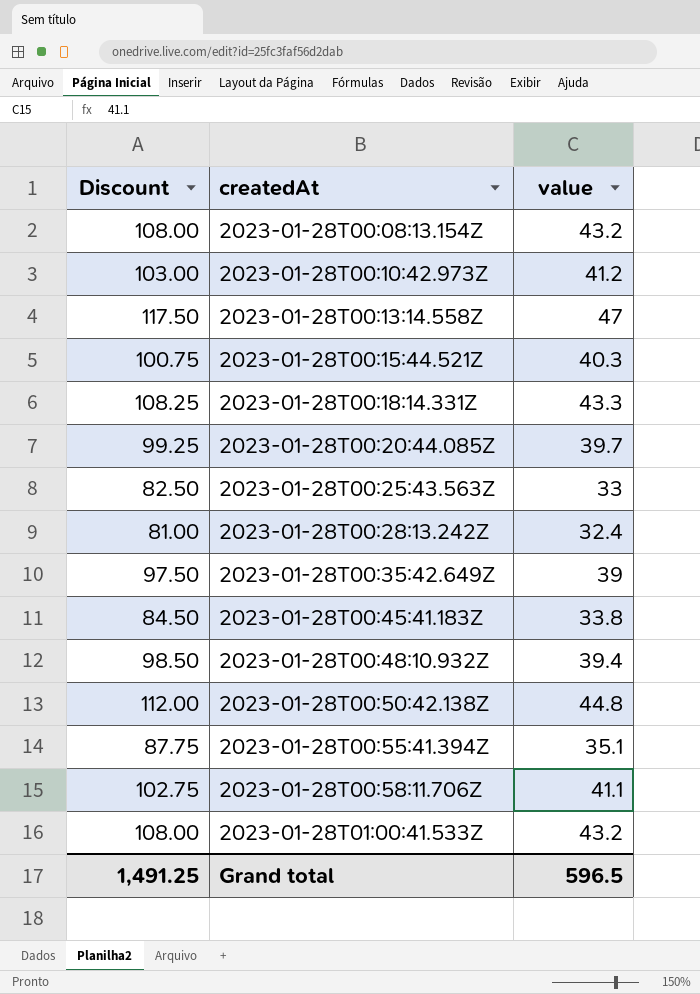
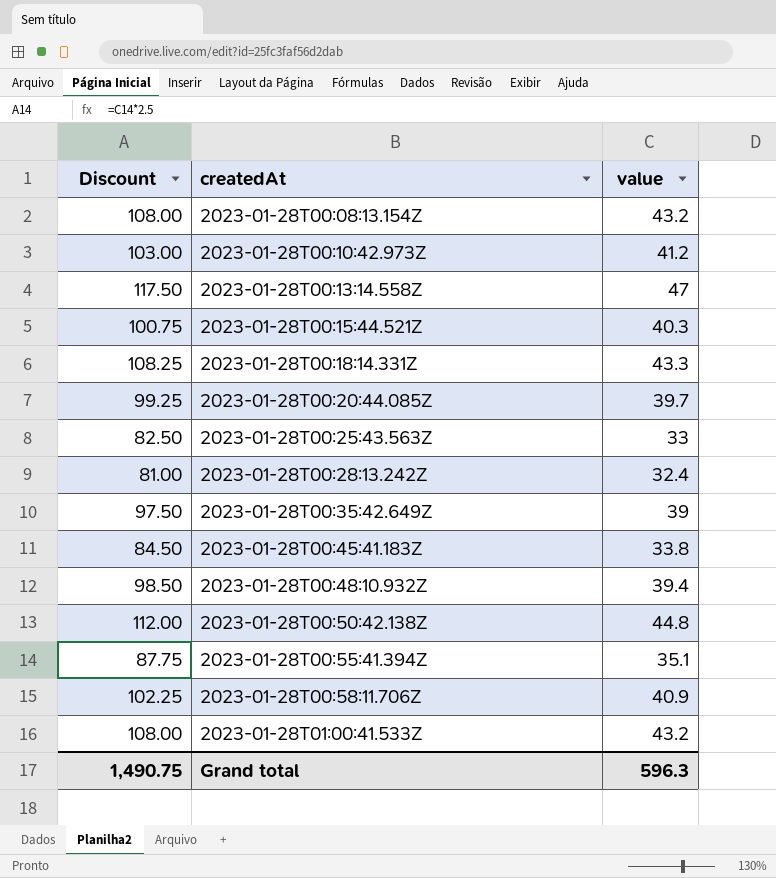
2023-01-28T00:58:11.706Z | Discount: 102.75 -> 102.25
2023-01-28T00:58:11.706Z | value: 41.1 -> 40.9
Grand total | Discount: 1,491.25 -> 1,490.75
Grand total | value: 596.5 -> 596.3

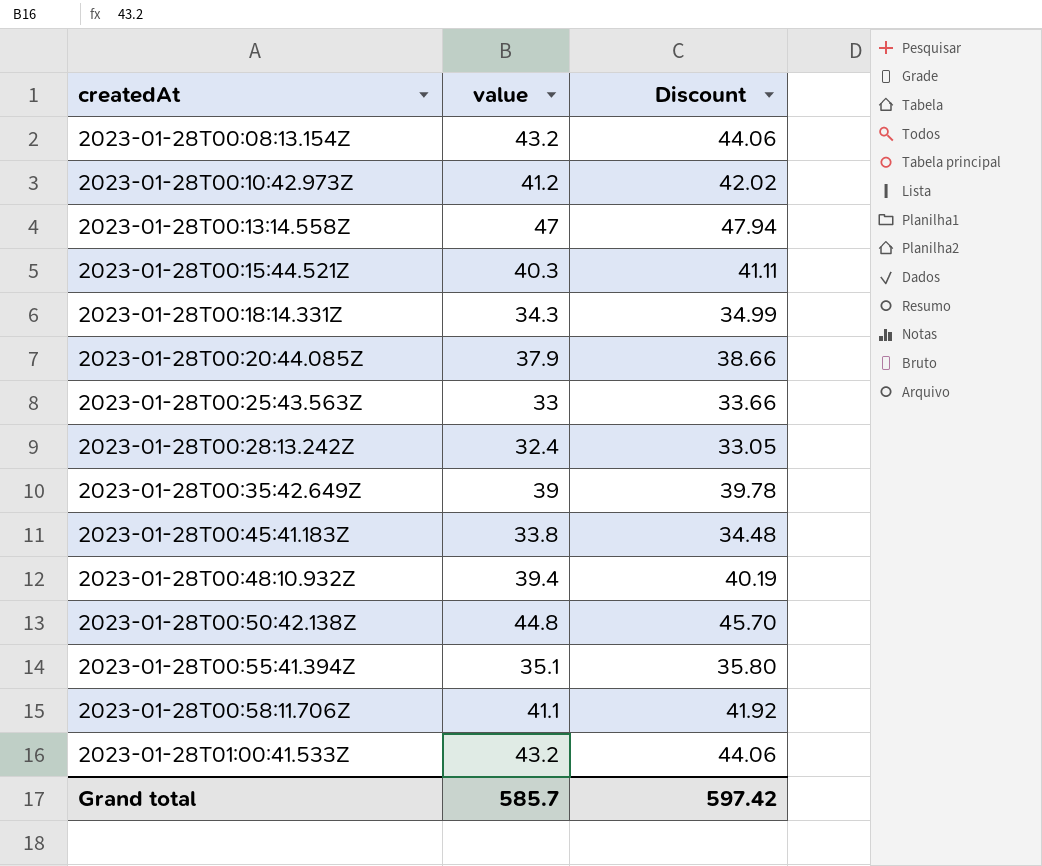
column Discount | formula: [value] * 2.5 -> [value] * 1.02
column Discount | position: 1 -> 3
2023-01-28T00:18:14.331Z | value: 43.3 -> 34.3
2023-01-28T00:20:44.085Z | value: 39.7 -> 37.9
2023-01-28T00:58:11.706Z | value: 40.9 -> 41.1
Grand total | value: 596.3 -> 585.7
Grand total | Discount: 1,490.75 -> 597.42

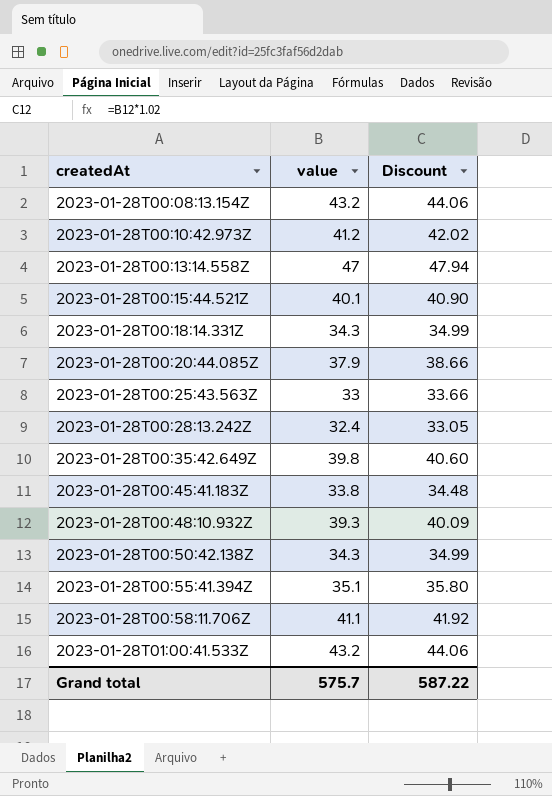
2023-01-28T00:15:44.521Z | value: 40.3 -> 40.1
2023-01-28T00:15:44.521Z | Discount: 41.11 -> 40.90
2023-01-28T00:35:42.649Z | value: 39 -> 39.8
2023-01-28T00:35:42.649Z | Discount: 39.78 -> 40.60
2023-01-28T00:48:10.932Z | value: 39.4 -> 39.3
2023-01-28T00:48:10.932Z | Discount: 40.19 -> 40.09
2023-01-28T00:50:42.138Z | value: 44.8 -> 34.3
2023-01-28T00:50:42.138Z | Discount: 45.70 -> 34.99
Grand total | value: 585.7 -> 575.7
Grand total | Discount: 597.42 -> 587.22

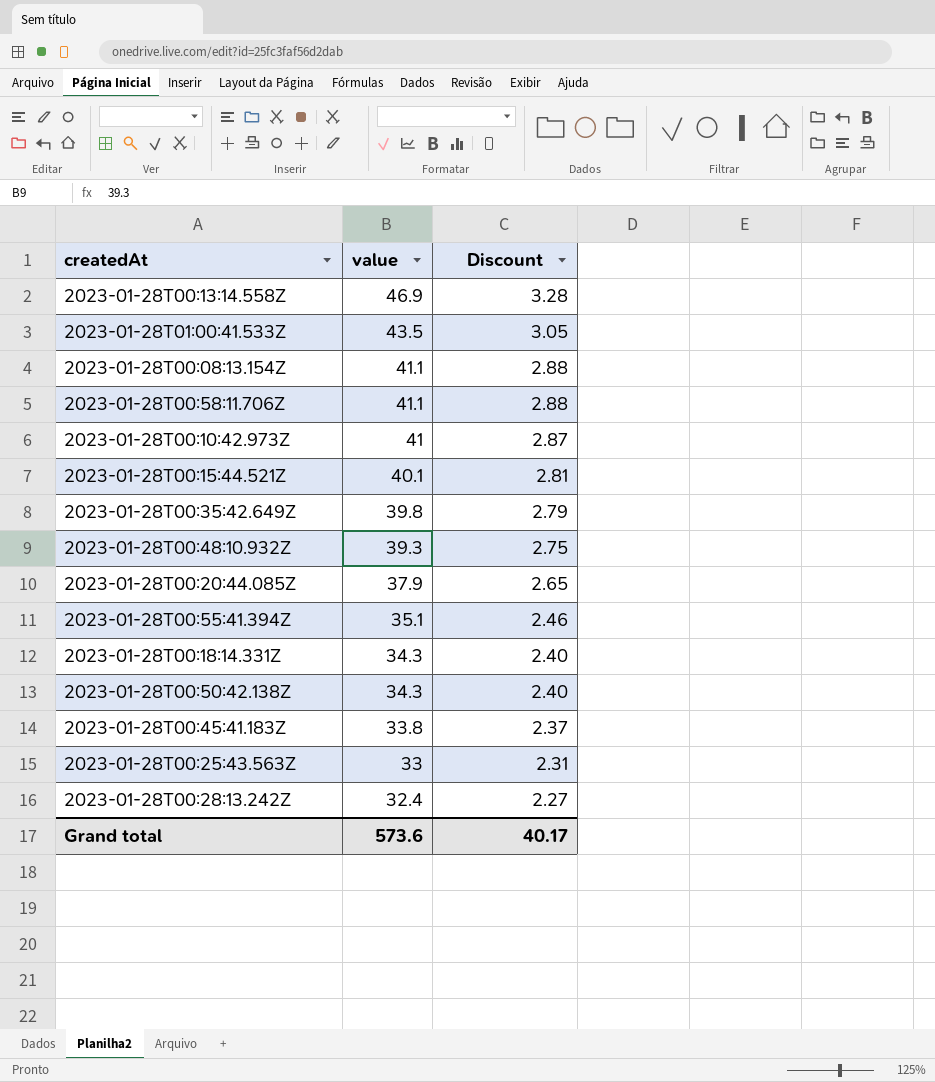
row order: createdAt ascending -> value descending
column Discount | formula: [value] * 1.02 -> [value] * 0.07
2023-01-28T00:13:14.558Z | value: 47 -> 46.9
2023-01-28T01:00:41.533Z | value: 43.2 -> 43.5
2023-01-28T00:08:13.154Z | value: 43.2 -> 41.1
2023-01-28T00:10:42.973Z | value: 41.2 -> 41
Grand total | value: 575.7 -> 573.6
Grand total | Discount: 587.22 -> 40.17

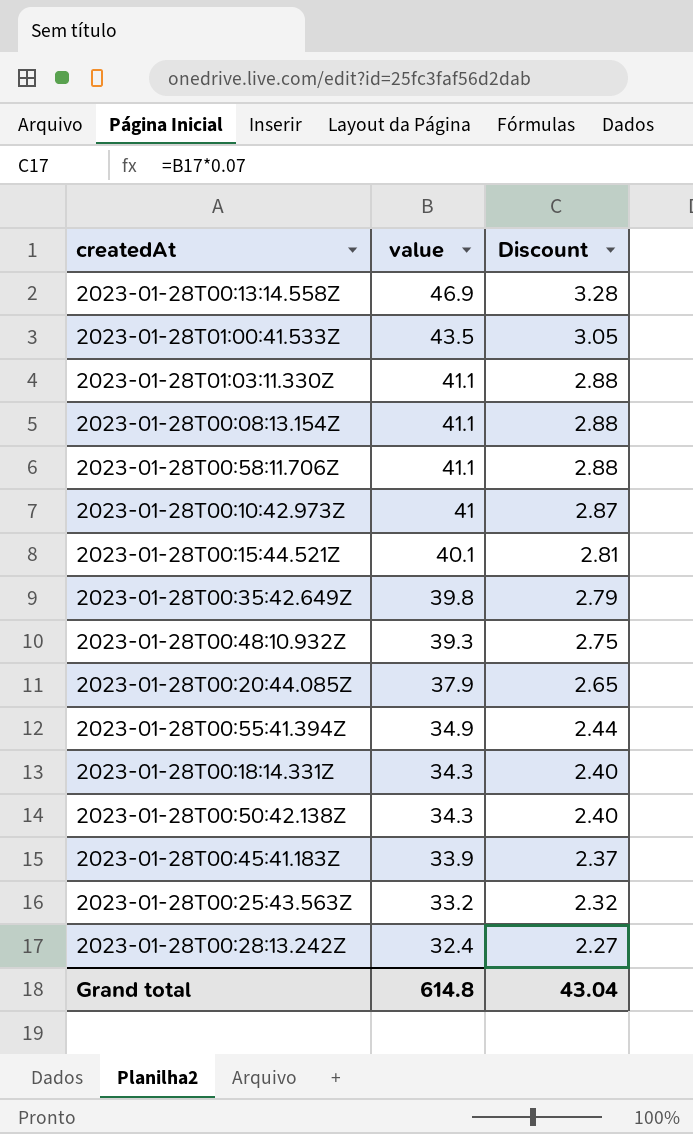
row 2023-01-28T01:03:11.330Z: none -> 41.1 | 2.88
2023-01-28T00:55:41.394Z | value: 35.1 -> 34.9
2023-01-28T00:55:41.394Z | Discount: 2.46 -> 2.44
2023-01-28T00:45:41.183Z | value: 33.8 -> 33.9
2023-01-28T00:25:43.563Z | value: 33 -> 33.2
2023-01-28T00:25:43.563Z | Discount: 2.31 -> 2.32
Grand total | value: 573.6 -> 614.8
Grand total | Discount: 40.17 -> 43.04

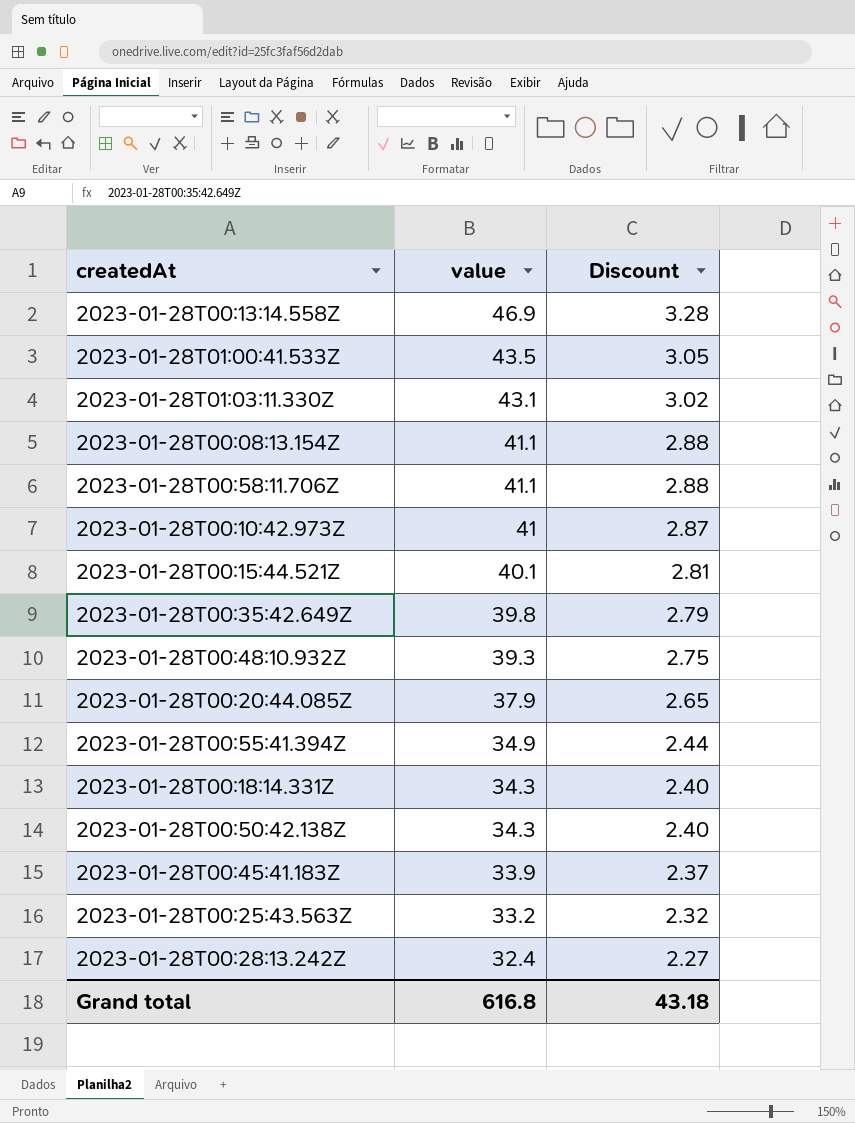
2023-01-28T01:03:11.330Z | value: 41.1 -> 43.1
2023-01-28T01:03:11.330Z | Discount: 2.88 -> 3.02
Grand total | value: 614.8 -> 616.8
Grand total | Discount: 43.04 -> 43.18

